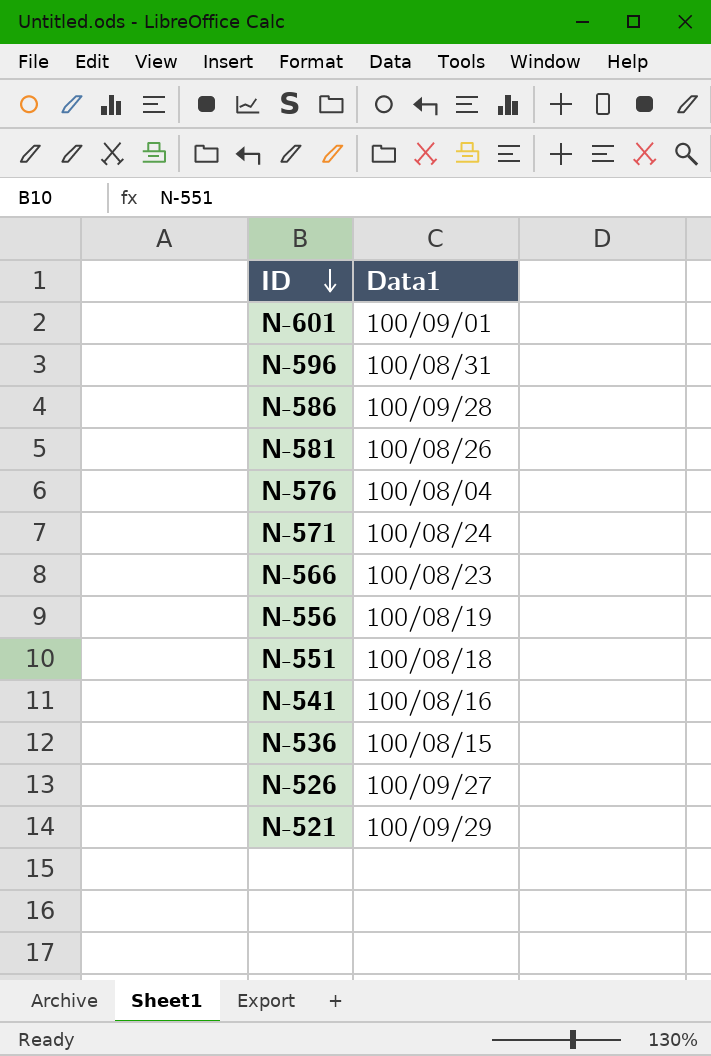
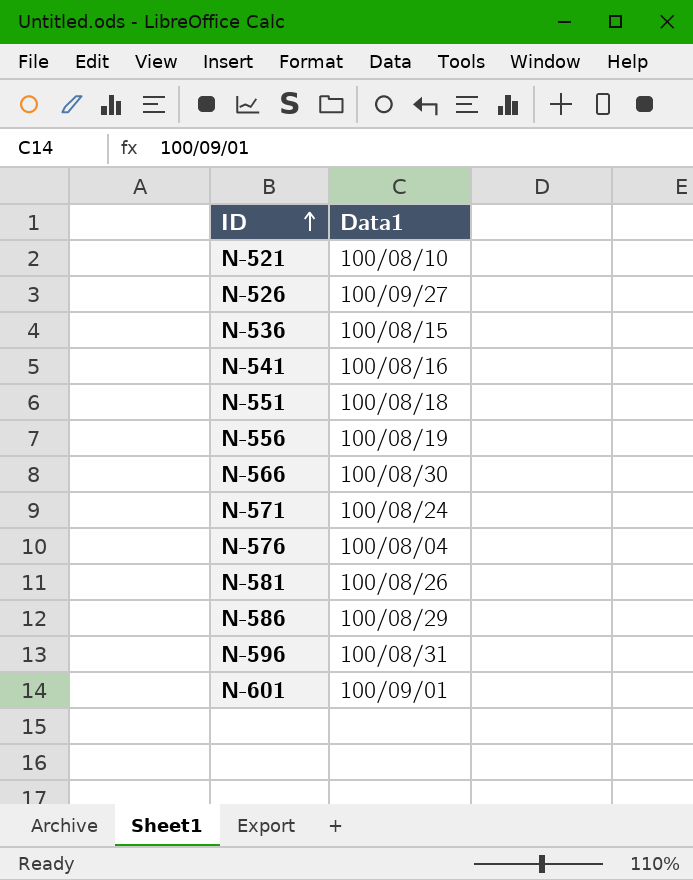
row order: ID descending -> ID ascending
N-521 | Data1: 100/09/29 -> 100/08/10
N-566 | Data1: 100/08/23 -> 100/08/30
N-586 | Data1: 100/09/28 -> 100/08/29

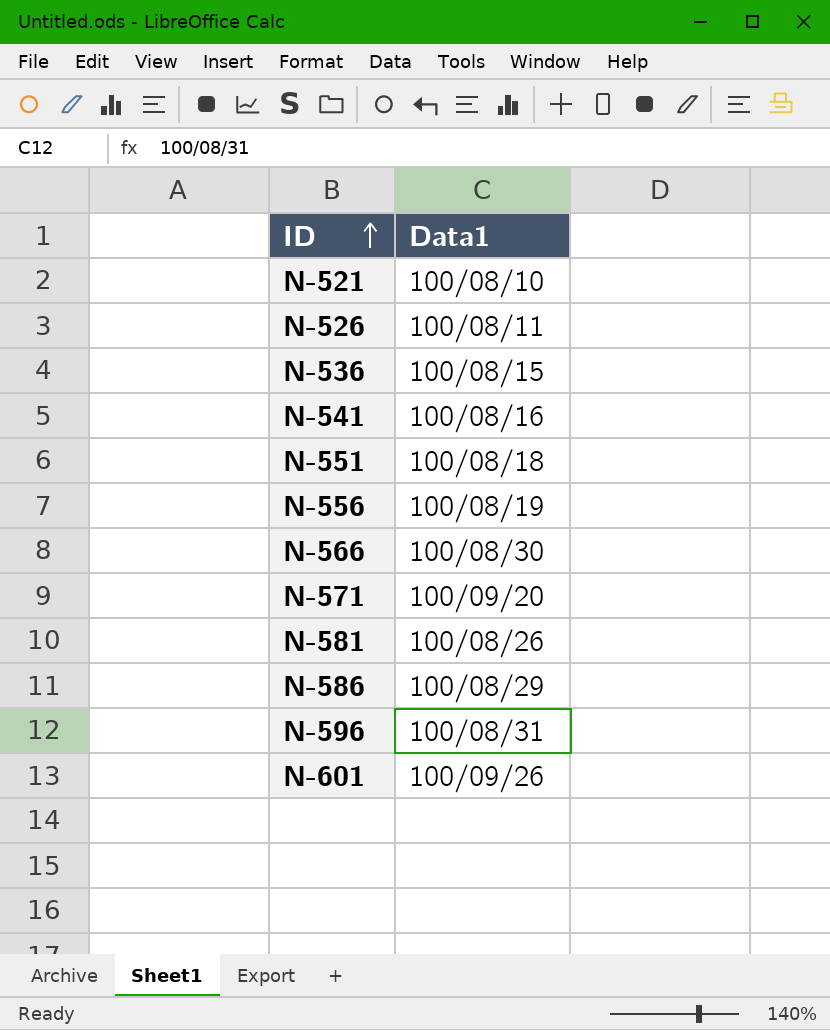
row N-576: 100/08/04 -> none
N-526 | Data1: 100/09/27 -> 100/08/11
N-571 | Data1: 100/08/24 -> 100/09/20
N-601 | Data1: 100/09/01 -> 100/09/26

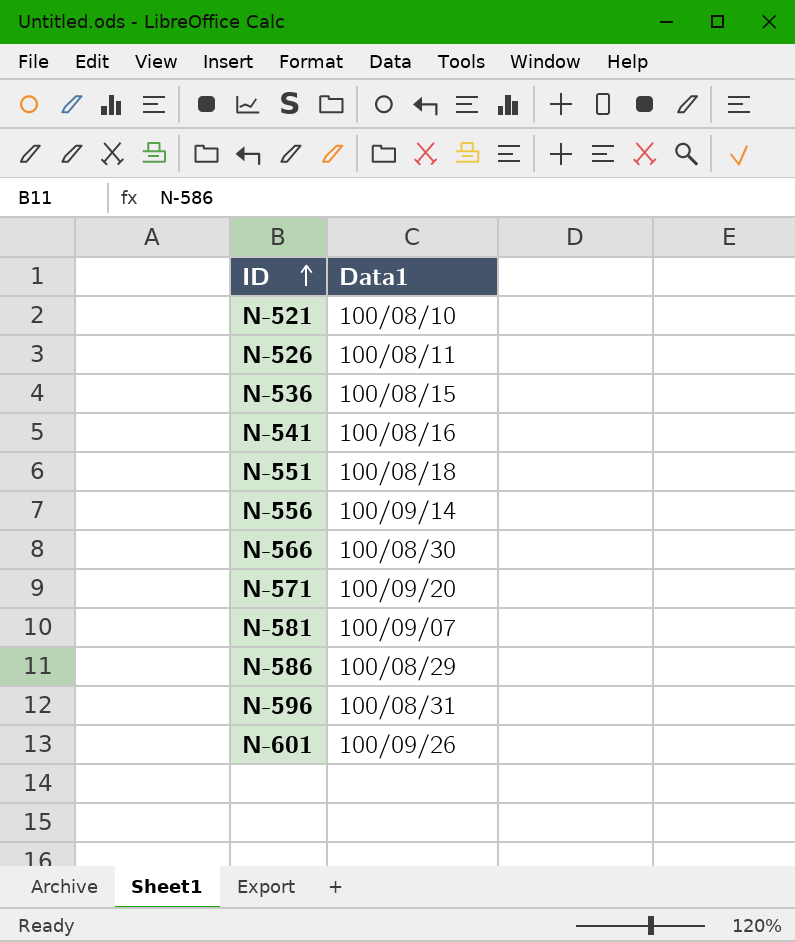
N-556 | Data1: 100/08/19 -> 100/09/14
N-581 | Data1: 100/08/26 -> 100/09/07

